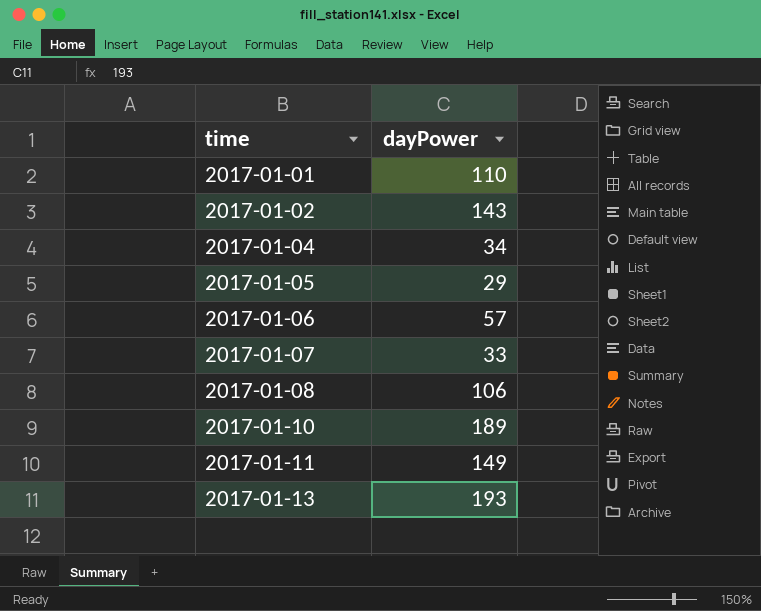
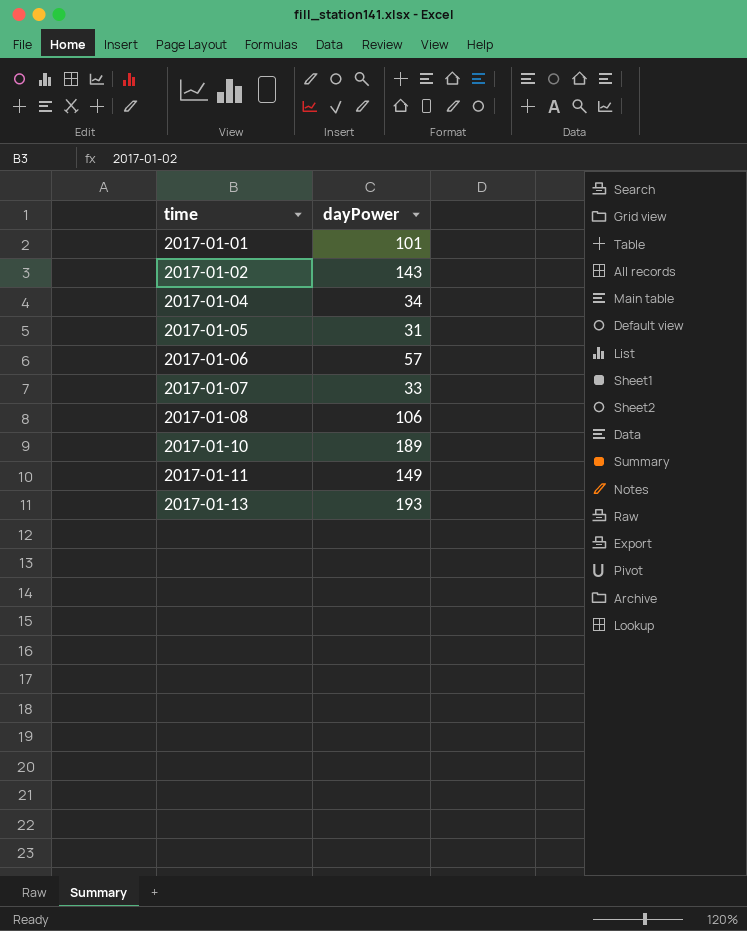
2017-01-01 | dayPower: 110 -> 101
2017-01-05 | dayPower: 29 -> 31

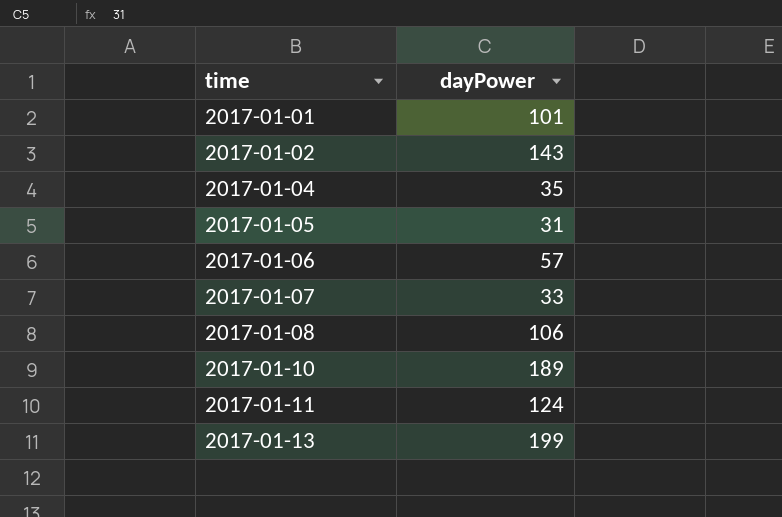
2017-01-04 | dayPower: 34 -> 35
2017-01-11 | dayPower: 149 -> 124
2017-01-13 | dayPower: 193 -> 199

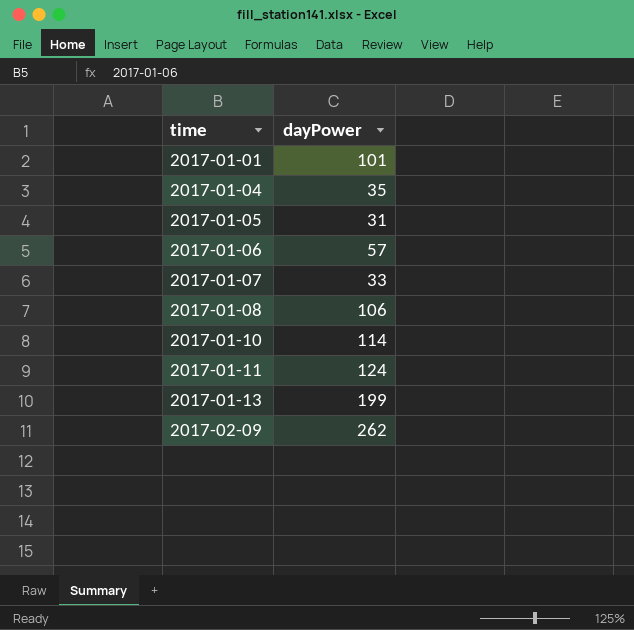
row 2017-01-02: 143 -> none
2017-01-10 | dayPower: 189 -> 114
row 2017-02-09: none -> 262

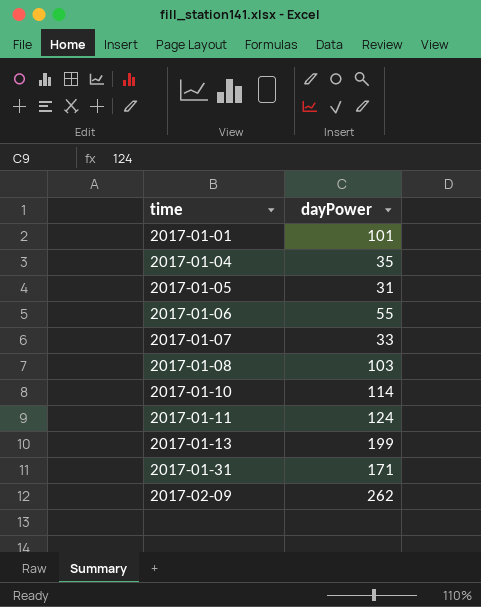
2017-01-06 | dayPower: 57 -> 55
2017-01-08 | dayPower: 106 -> 103
row 2017-01-31: none -> 171

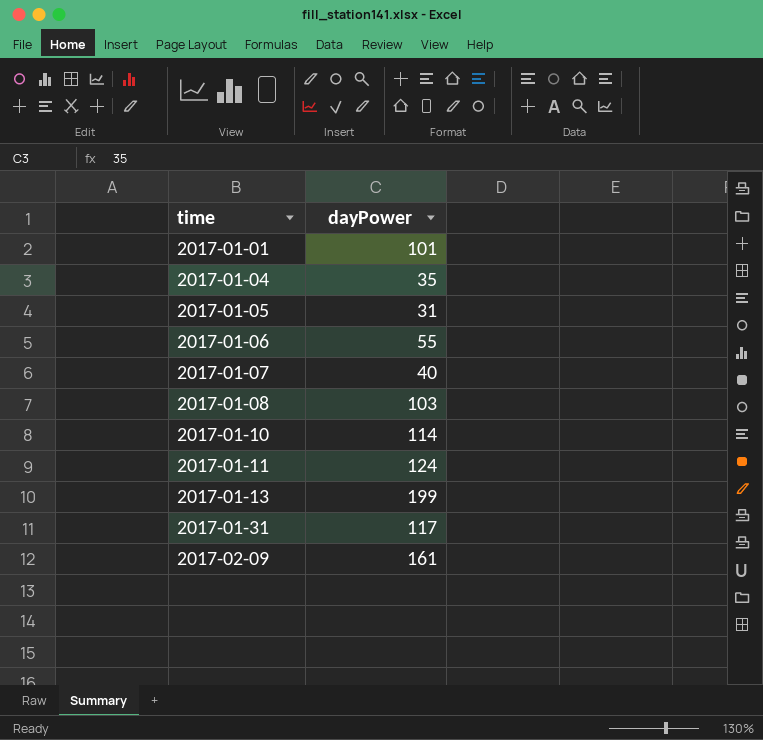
2017-01-07 | dayPower: 33 -> 40
2017-01-31 | dayPower: 171 -> 117
2017-02-09 | dayPower: 262 -> 161

